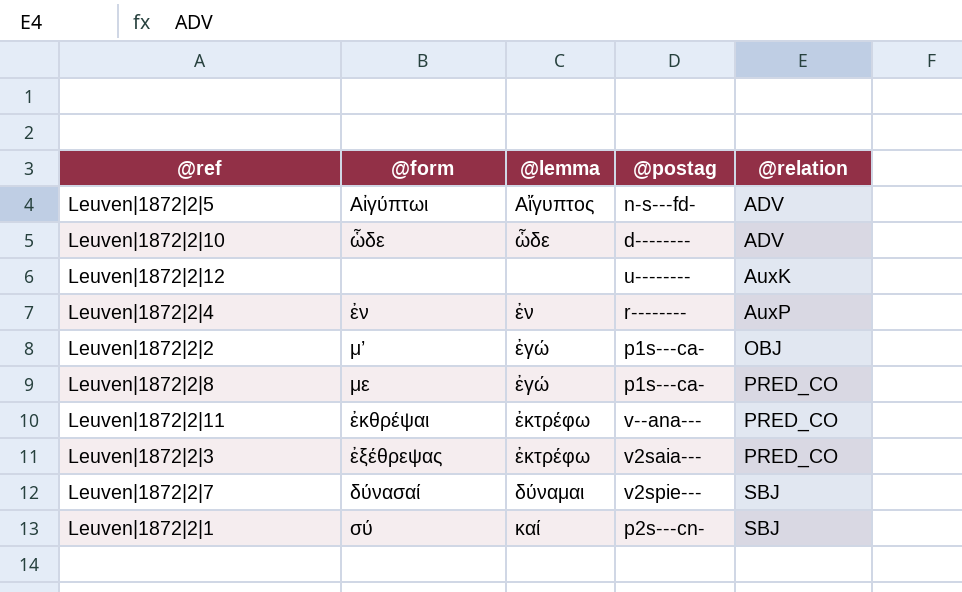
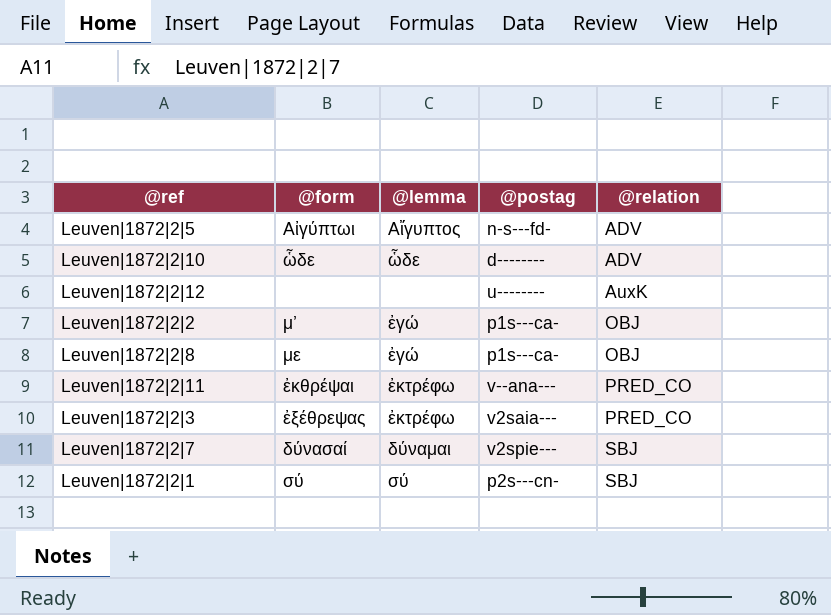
row Leuven|1872|2|4: ἐν | ἐν | r-------- | AuxP -> none
Leuven|1872|2|8 | @relation: PRED_CO -> OBJ
Leuven|1872|2|1 | @lemma: καί -> σύ

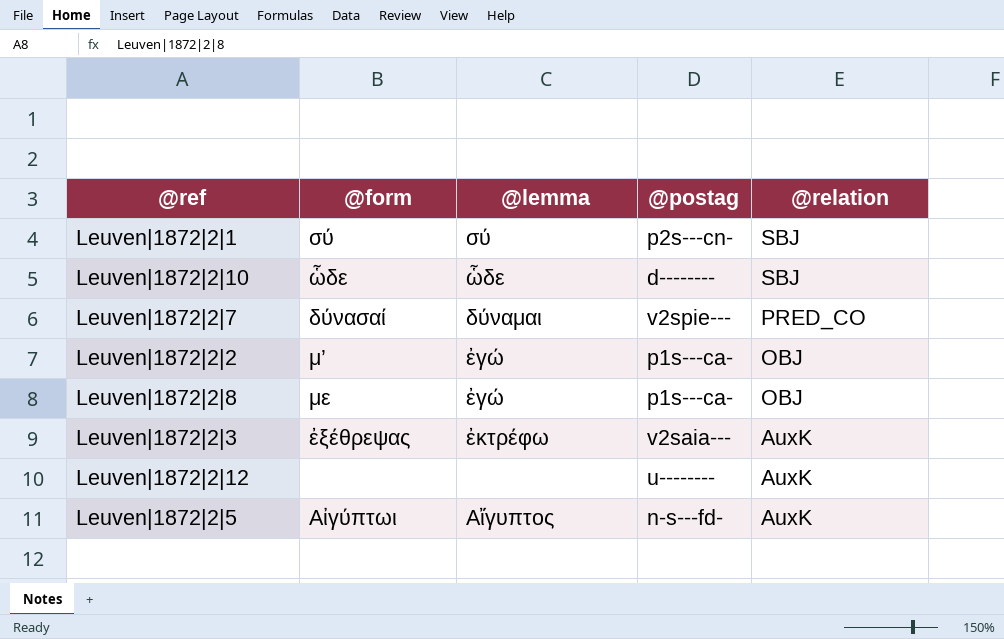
row order: @relation ascending -> @relation descending
row Leuven|1872|2|11: ἐκθρέψαι | ἐκτρέφω | v--ana--- | PRED_CO -> none
Leuven|1872|2|10 | @relation: ADV -> SBJ
Leuven|1872|2|7 | @relation: SBJ -> PRED_CO
Leuven|1872|2|3 | @relation: PRED_CO -> AuxK
Leuven|1872|2|5 | @relation: ADV -> AuxK

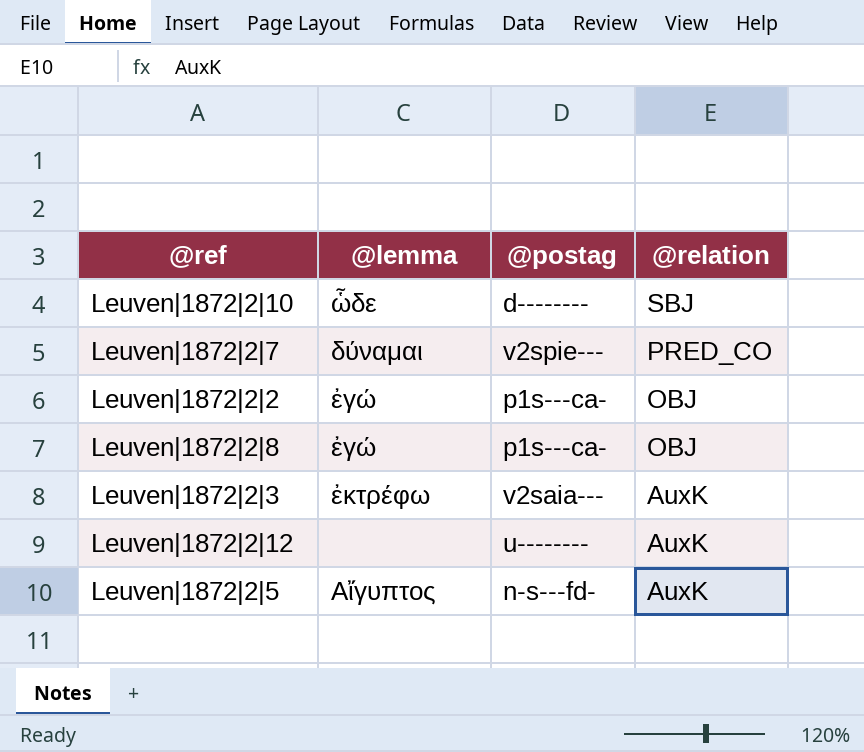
column @form | position: 2 -> none
row Leuven|1872|2|1: σύ | σύ | p2s---cn- | SBJ -> none

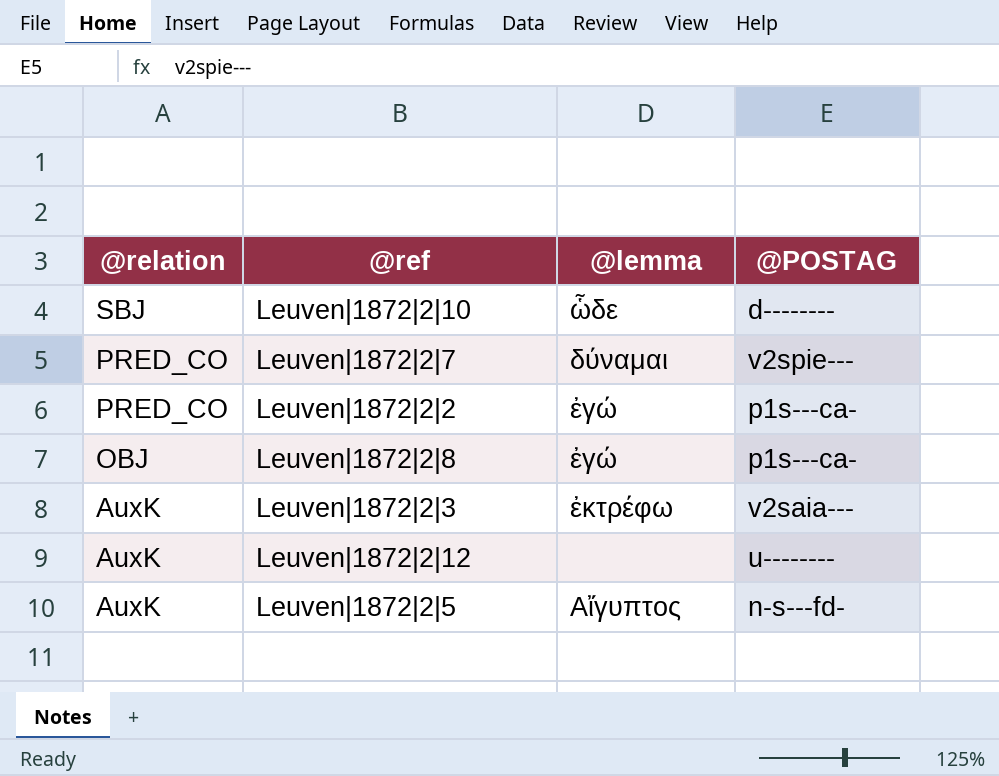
column @relation | position: 4 -> 1
column name: @postag -> @POSTAG
Leuven|1872|2|2 | @relation: OBJ -> PRED_CO

